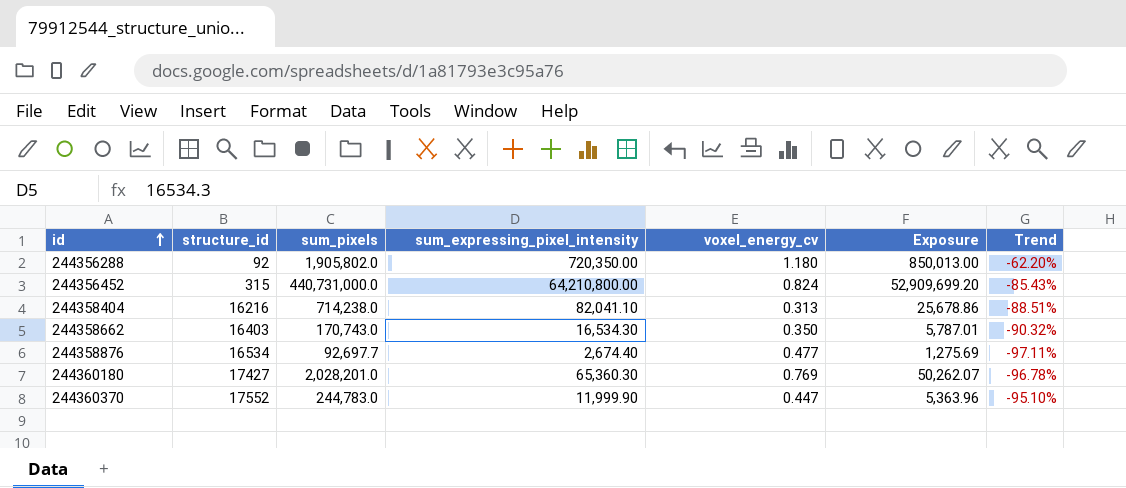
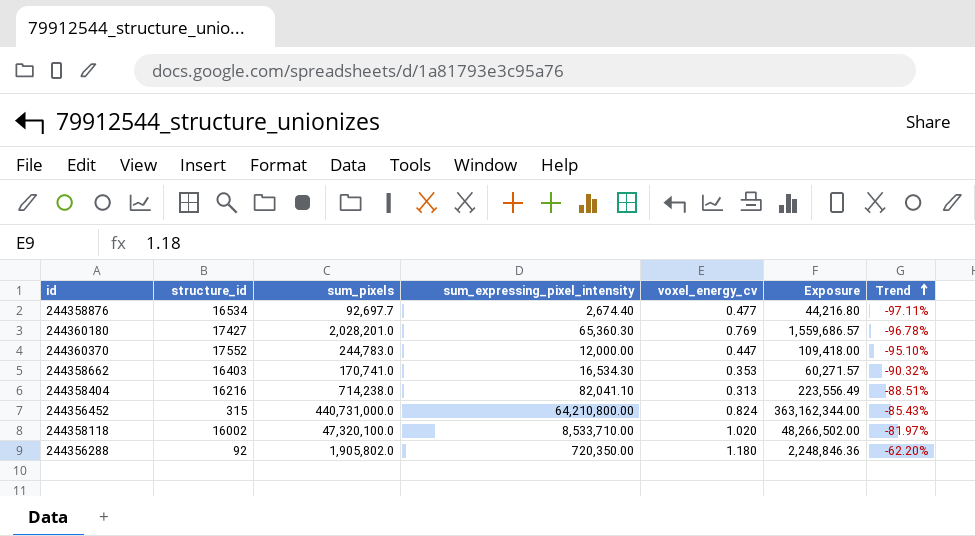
row order: id ascending -> Trend ascending
column Exposure | formula: [sum_expressing_pixel_intensity] * [voxel_energy_cv] -> [sum_pixels] * [voxel_energy_cv]
244360370 | sum_expressing_pixel_intensity: 11,999.90 -> 12,000.00
244358662 | sum_pixels: 170,743.0 -> 170,741.0
244358662 | voxel_energy_cv: 0.350 -> 0.353
row 244358118: none -> 16002 | 47,320,100.0 | 8,533,710.00 | 1.020 | 48,266,502.00 | -81.97%

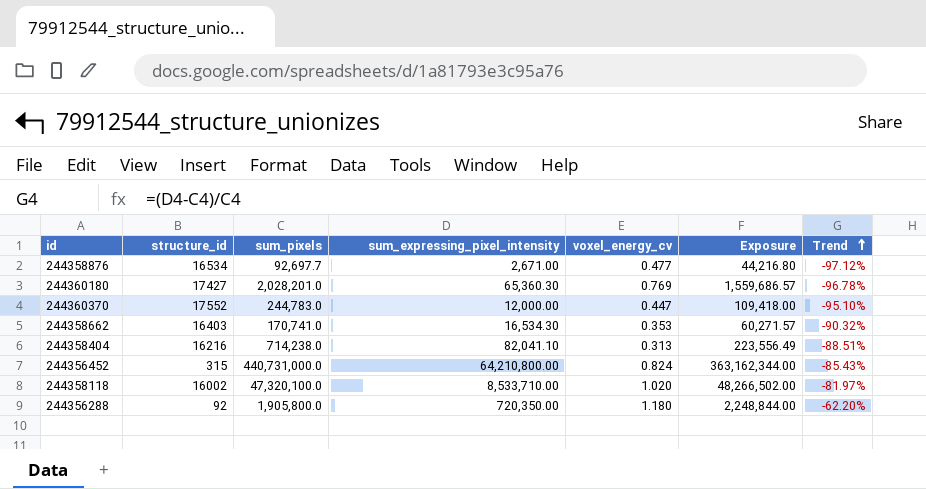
244358876 | sum_expressing_pixel_intensity: 2,674.40 -> 2,671.00
244358876 | Trend: -97.11% -> -97.12%
244356288 | sum_pixels: 1,905,802.0 -> 1,905,800.0
244356288 | Exposure: 2,248,846.36 -> 2,248,844.00

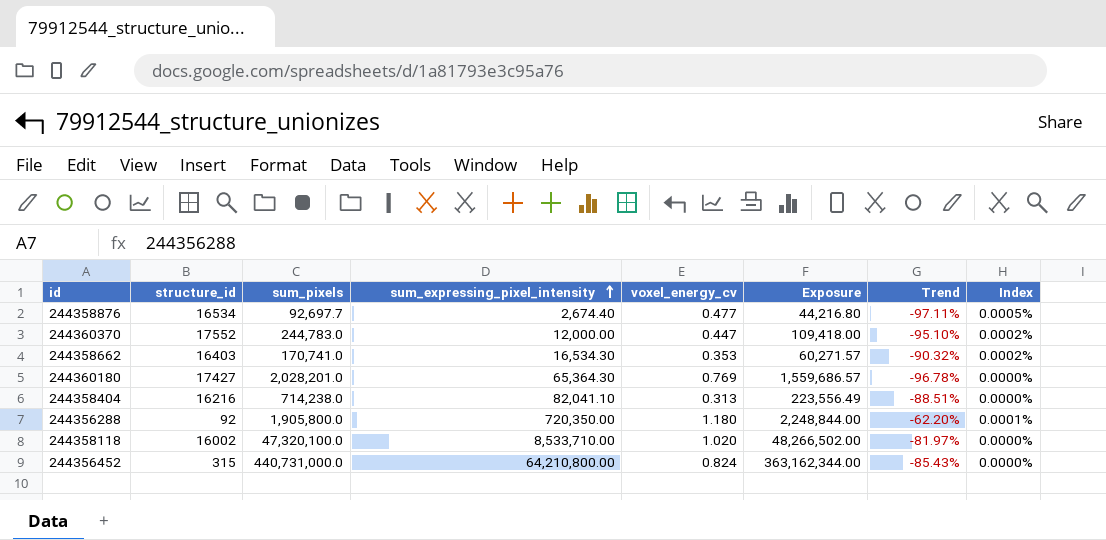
row order: Trend ascending -> sum_expressing_pixel_intensity ascending
column Index | formula: none -> [voxel_energy_cv] / [sum_pixels]
244358876 | sum_expressing_pixel_intensity: 2,671.00 -> 2,674.40
244358876 | Trend: -97.12% -> -97.11%
244360180 | sum_expressing_pixel_intensity: 65,360.30 -> 65,364.30

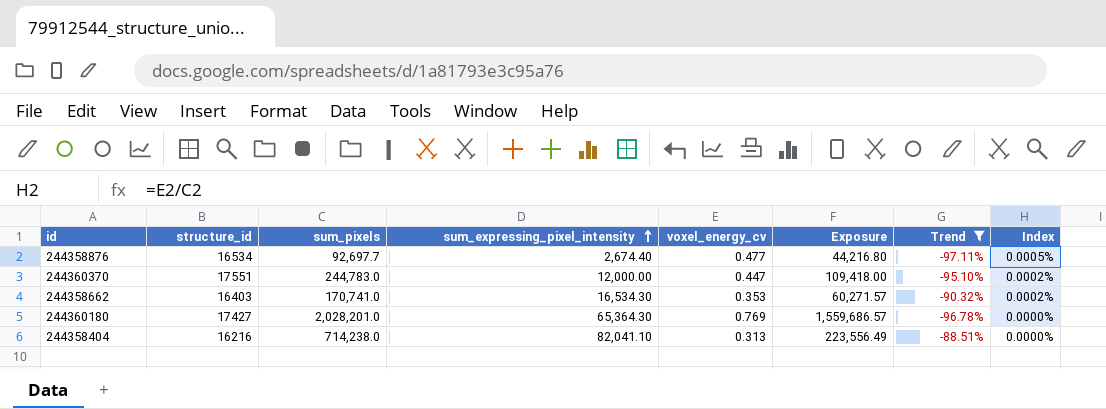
filter: none -> Trend <= -88.51%
244360370 | structure_id: 17552 -> 17551

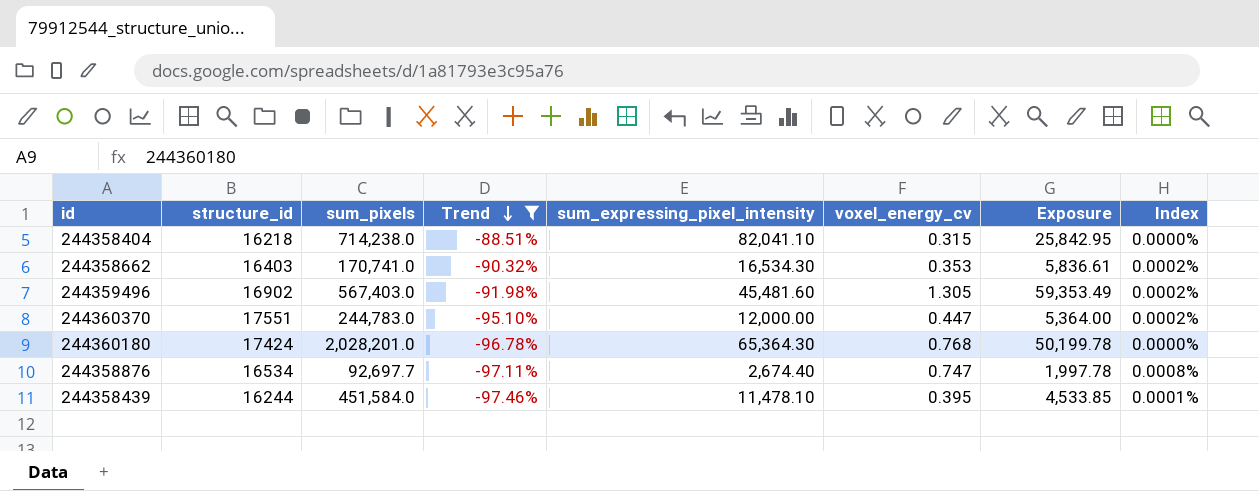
row order: sum_expressing_pixel_intensity ascending -> Trend descending
column Trend | position: 7 -> 4
column Exposure | formula: [sum_pixels] * [voxel_energy_cv] -> [sum_expressing_pixel_intensity] * [voxel_energy_cv]
244358404 | structure_id: 16216 -> 16218
244358404 | voxel_energy_cv: 0.313 -> 0.315
row 244359496: none -> 16902 | 567,403.0 | -91.98% | 45,481.60 | 1.305 | 59,353.49 | 0.0002%
244360180 | structure_id: 17427 -> 17424
244360180 | voxel_energy_cv: 0.769 -> 0.768
244358876 | voxel_energy_cv: 0.477 -> 0.747
244358876 | Index: 0.0005% -> 0.0008%
row 244358439: none -> 16244 | 451,584.0 | -97.46% | 11,478.10 | 0.395 | 4,533.85 | 0.0001%

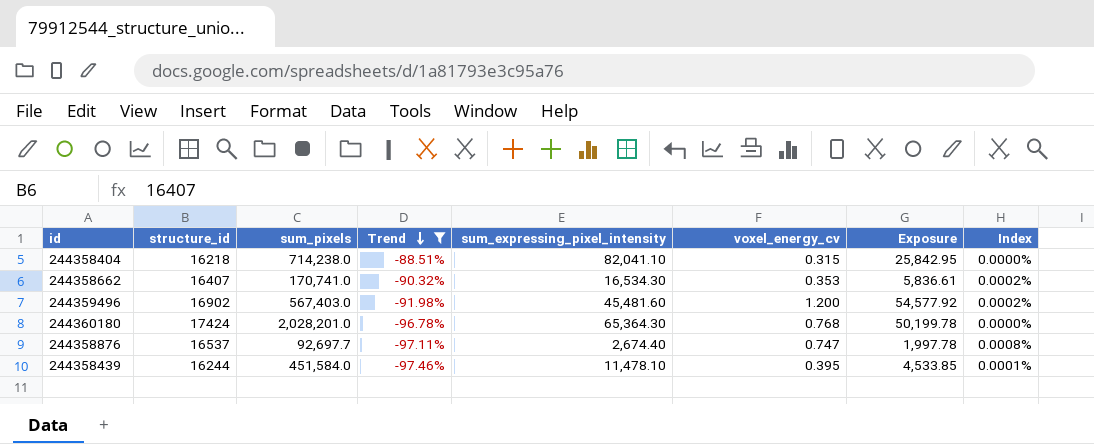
row 244360370: 17551 | 244,783.0 | -95.10% | 12,000.00 | 0.447 | 5,364.00 | 0.0002% -> none
244358662 | structure_id: 16403 -> 16407
244359496 | voxel_energy_cv: 1.305 -> 1.200
244359496 | Exposure: 59,353.49 -> 54,577.92
244358876 | structure_id: 16534 -> 16537

